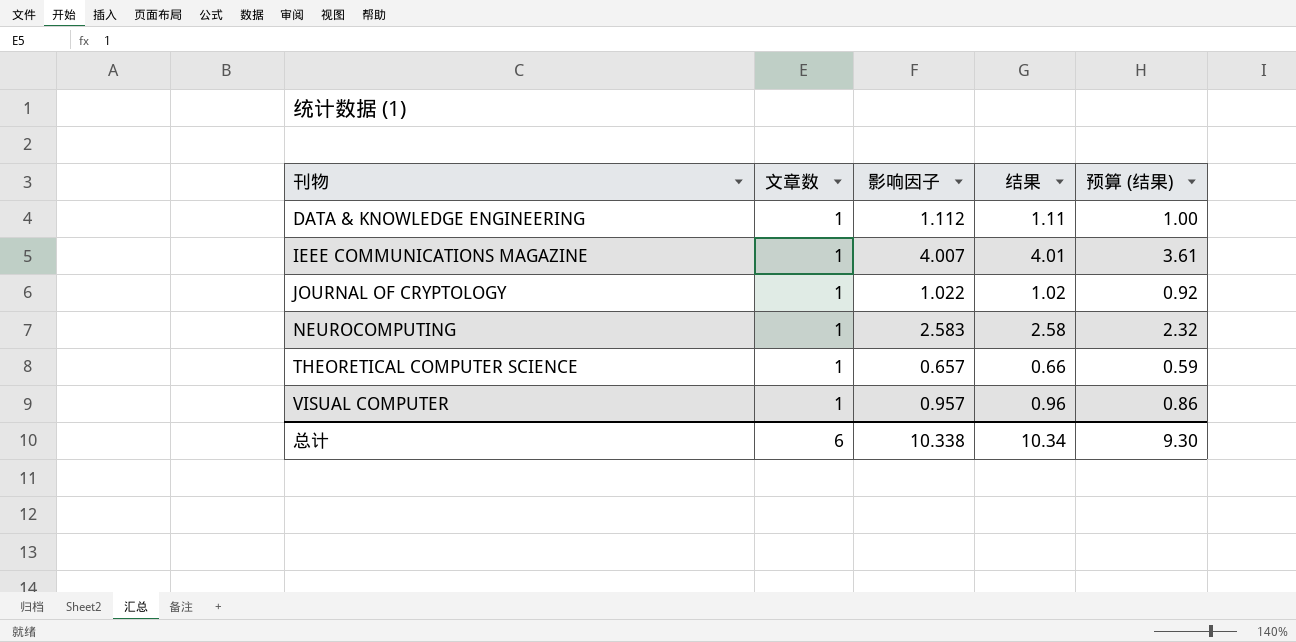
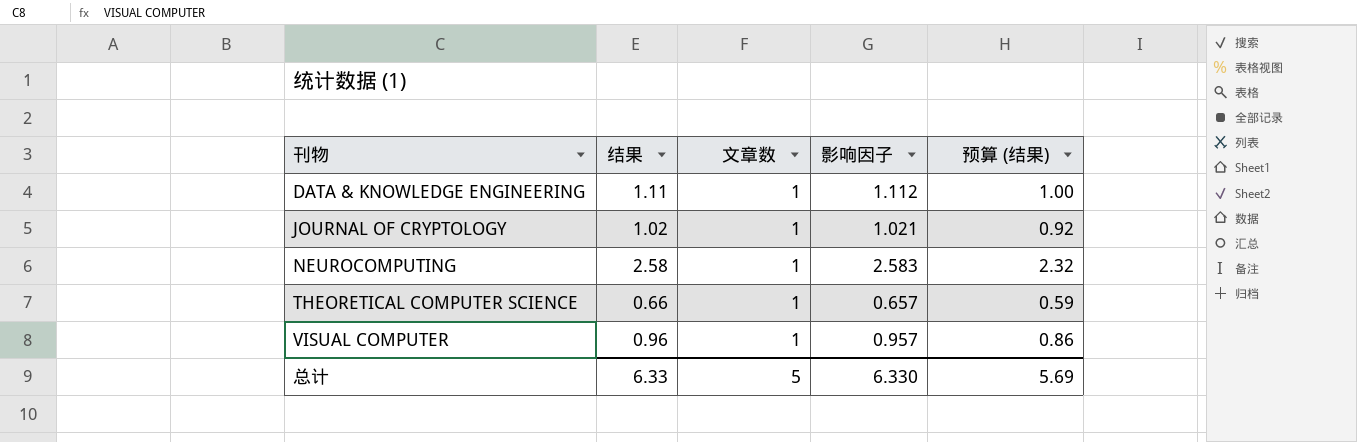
column 结果 | position: 4 -> 2
row IEEE COMMUNICATIONS MAGAZINE: 1 | 4.007 | 4.01 | 3.61 -> none
JOURNAL OF CRYPTOLOGY | 影响因子: 1.022 -> 1.021
总计 | 结果: 10.34 -> 6.33
总计 | 文章数: 6 -> 5
总计 | 影响因子: 10.338 -> 6.330
总计 | 预算 (结果): 9.30 -> 5.69

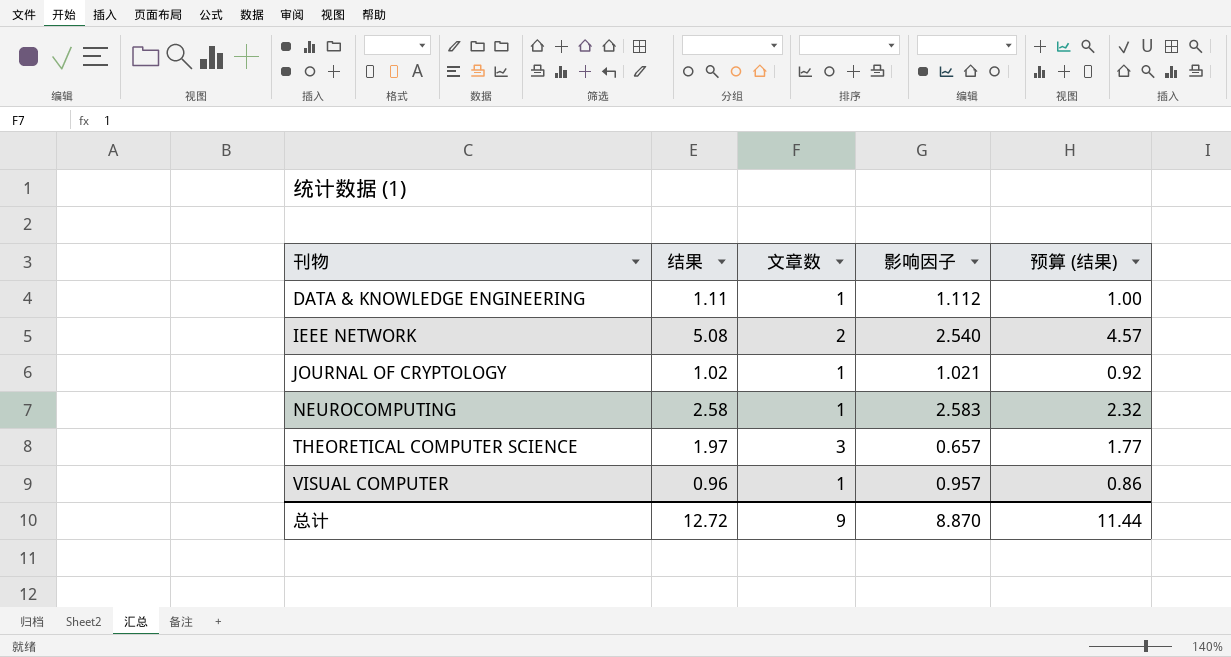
row IEEE NETWORK: none -> 5.08 | 2 | 2.540 | 4.57
THEORETICAL COMPUTER SCIENCE | 结果: 0.66 -> 1.97
THEORETICAL COMPUTER SCIENCE | 文章数: 1 -> 3
THEORETICAL COMPUTER SCIENCE | 预算 (结果): 0.59 -> 1.77
总计 | 结果: 6.33 -> 12.72
总计 | 文章数: 5 -> 9
总计 | 影响因子: 6.330 -> 8.870
总计 | 预算 (结果): 5.69 -> 11.44

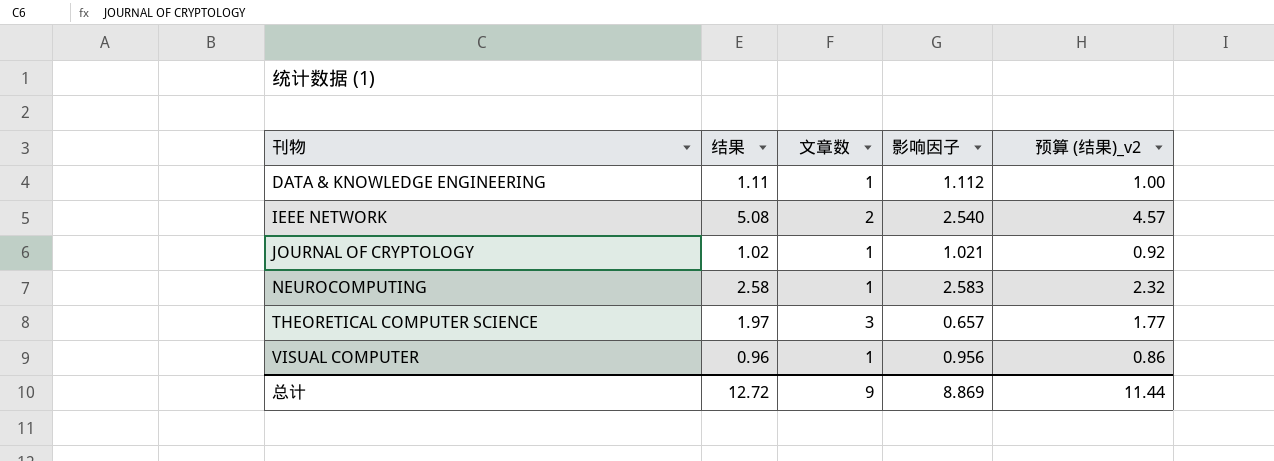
column name: 预算 (结果) -> 预算 (结果)_v2
VISUAL COMPUTER | 影响因子: 0.957 -> 0.956
总计 | 影响因子: 8.870 -> 8.869

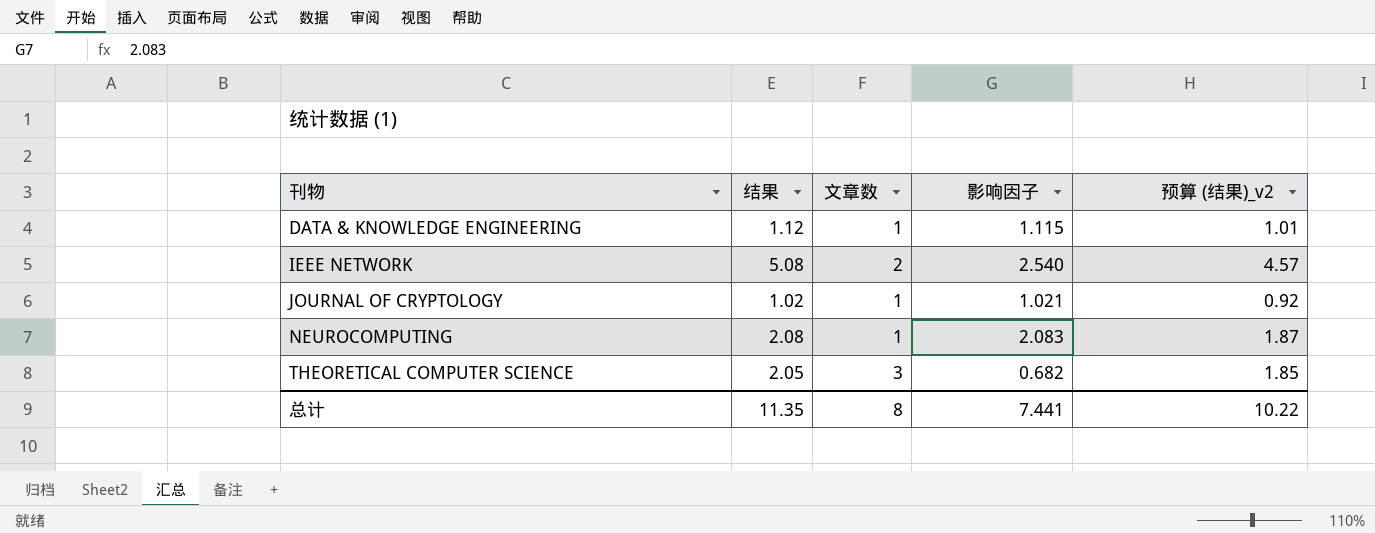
row VISUAL COMPUTER: 0.96 | 1 | 0.956 | 0.86 -> none
DATA & KNOWLEDGE ENGINEERING | 结果: 1.11 -> 1.12
DATA & KNOWLEDGE ENGINEERING | 影响因子: 1.112 -> 1.115
DATA & KNOWLEDGE ENGINEERING | 预算 (结果)_v2: 1.00 -> 1.01
NEUROCOMPUTING | 结果: 2.58 -> 2.08
NEUROCOMPUTING | 影响因子: 2.583 -> 2.083
NEUROCOMPUTING | 预算 (结果)_v2: 2.32 -> 1.87
THEORETICAL COMPUTER SCIENCE | 结果: 1.97 -> 2.05
THEORETICAL COMPUTER SCIENCE | 影响因子: 0.657 -> 0.682
THEORETICAL COMPUTER SCIENCE | 预算 (结果)_v2: 1.77 -> 1.85
总计 | 结果: 12.72 -> 11.35
总计 | 文章数: 9 -> 8
总计 | 影响因子: 8.869 -> 7.441
总计 | 预算 (结果)_v2: 11.44 -> 10.22

